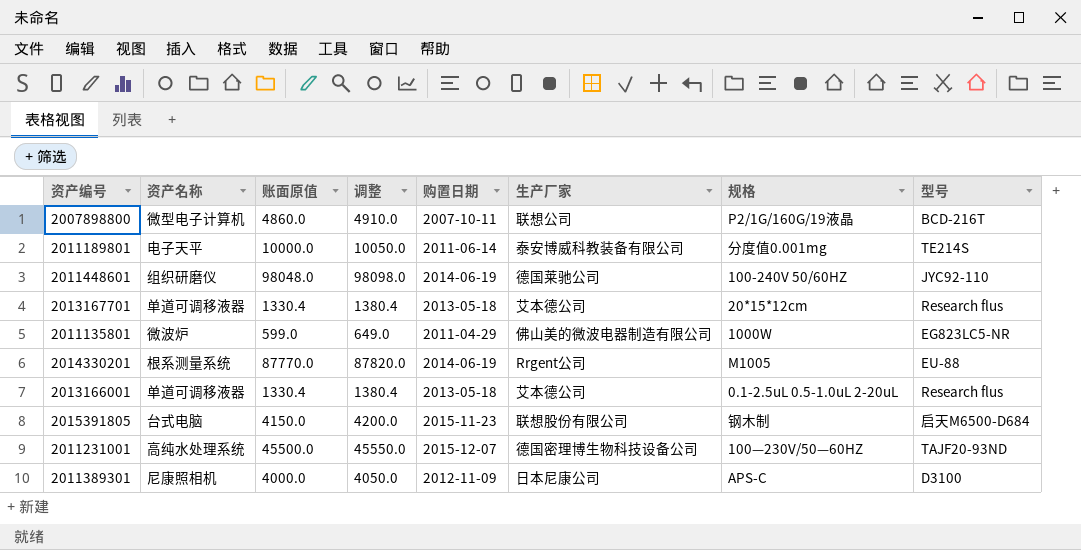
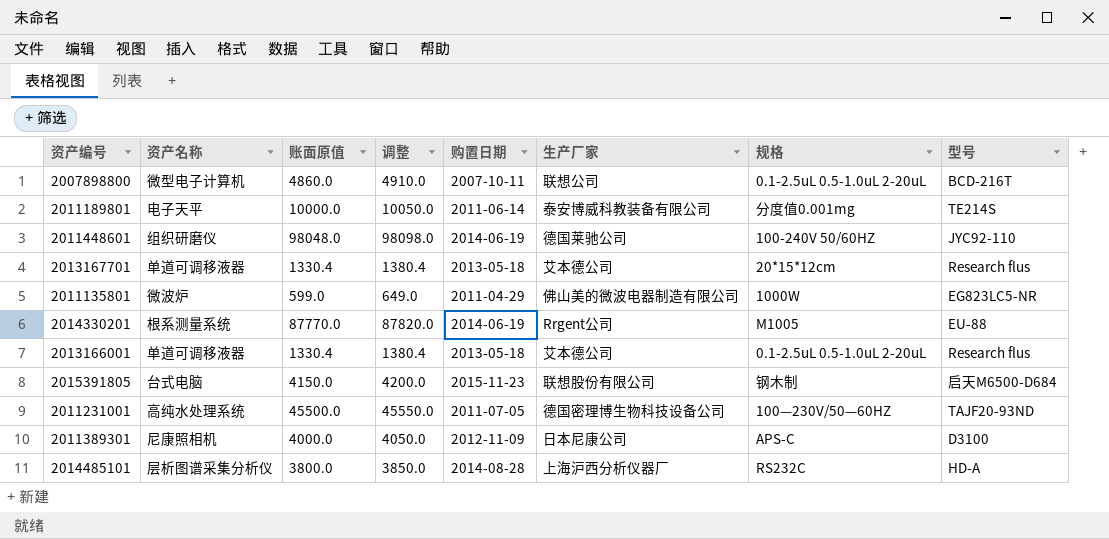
2007898800 | 规格: P2/1G/160G/19液晶 -> 0.1-2.5uL 0.5-1.0uL 2-20uL
2011231001 | 购置日期: 2015-12-07 -> 2011-07-05
row 2014485101: none -> 层析图谱采集分析仪 | 3800.0 | 3850.0 | 2014-08-28 | 上海沪西分析仪器厂 | RS232C | HD-A

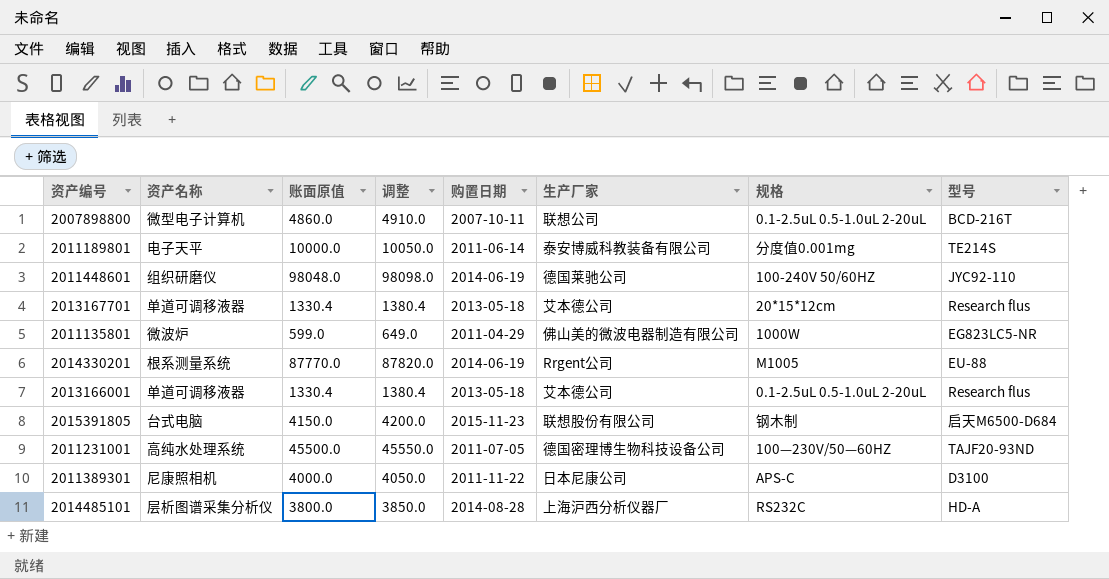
2011389301 | 购置日期: 2012-11-09 -> 2011-11-22

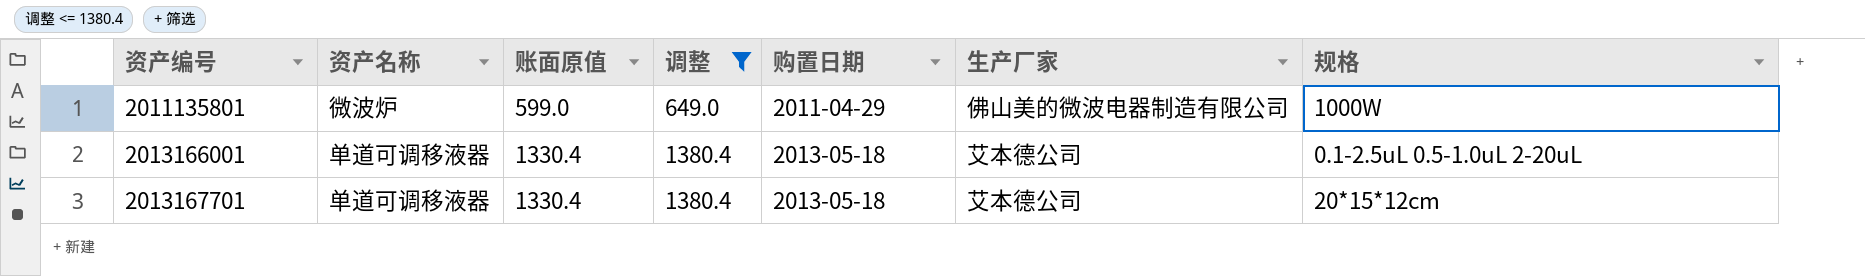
filter: none -> 调整 <= 1380.4
row order: none -> 资产编号 ascending
column 型号 | position: 8 -> none

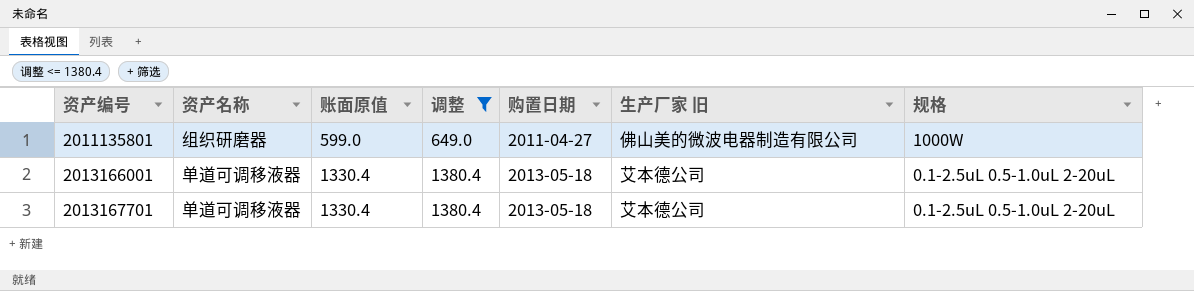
column name: 生产厂家 -> 生产厂家 旧
2011135801 | 资产名称: 微波炉 -> 组织研磨器
2011135801 | 购置日期: 2011-04-29 -> 2011-04-27
2013167701 | 规格: 20*15*12cm -> 0.1-2.5uL 0.5-1.0uL 2-20uL

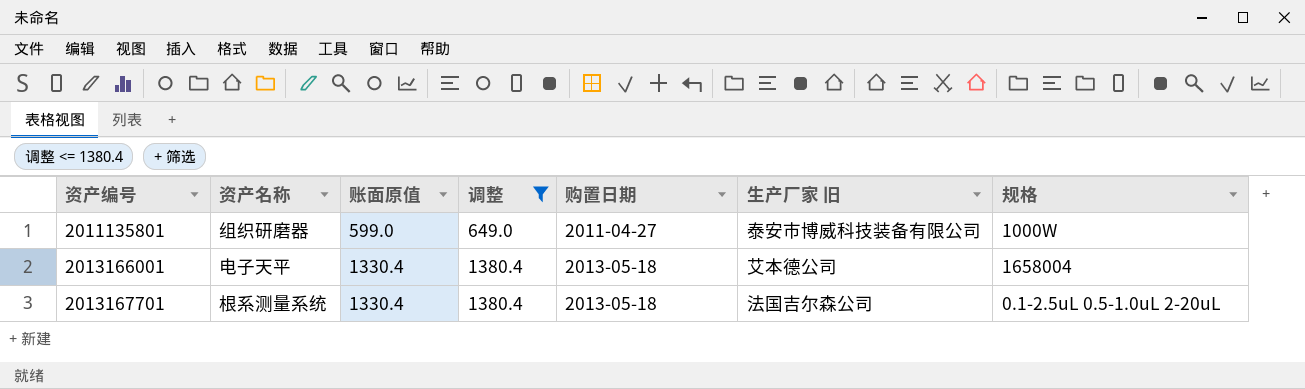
2011135801 | 生产厂家 旧: 佛山美的微波电器制造有限公司 -> 泰安市博威科技装备有限公司
2013166001 | 资产名称: 单道可调移液器 -> 电子天平
2013166001 | 规格: 0.1-2.5uL 0.5-1.0uL 2-20uL -> 1658004
2013167701 | 资产名称: 单道可调移液器 -> 根系测量系统
2013167701 | 生产厂家 旧: 艾本德公司 -> 法国吉尔森公司

